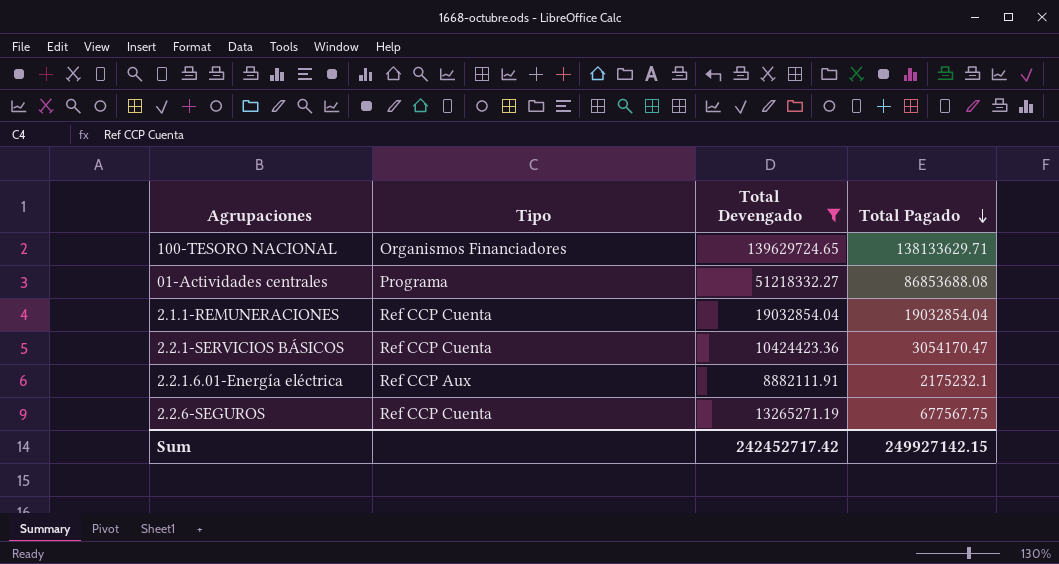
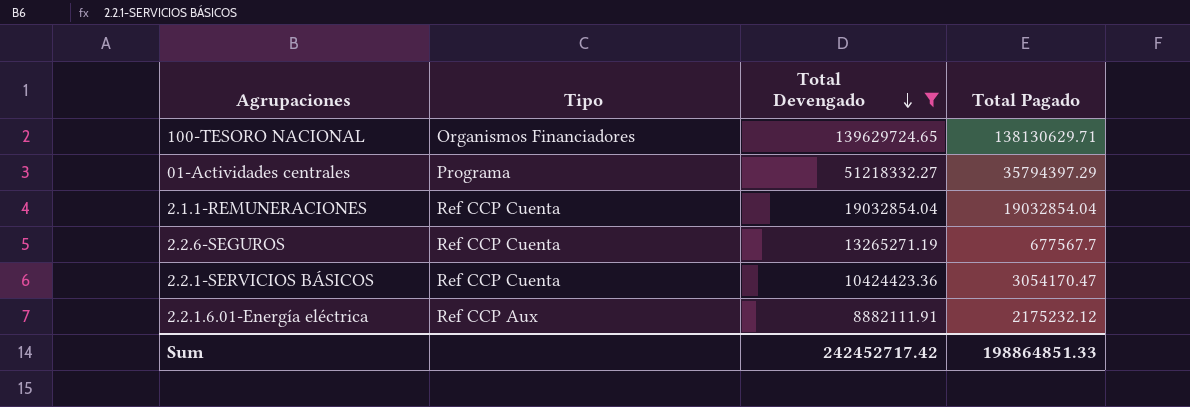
row order: Total Pagado descending -> Total Devengado descending
100-TESORO NACIONAL | Total Pagado: 138133629.71 -> 138130629.71
01-Actividades centrales | Total Pagado: 86853688.08 -> 35794397.29
2.2.6-SEGUROS | Total Pagado: 677567.75 -> 677567.7
2.2.1.6.01-Energía eléctrica | Total Pagado: 2175232.1 -> 2175232.12
Sum | Total Pagado: 249927142.15 -> 198864851.33

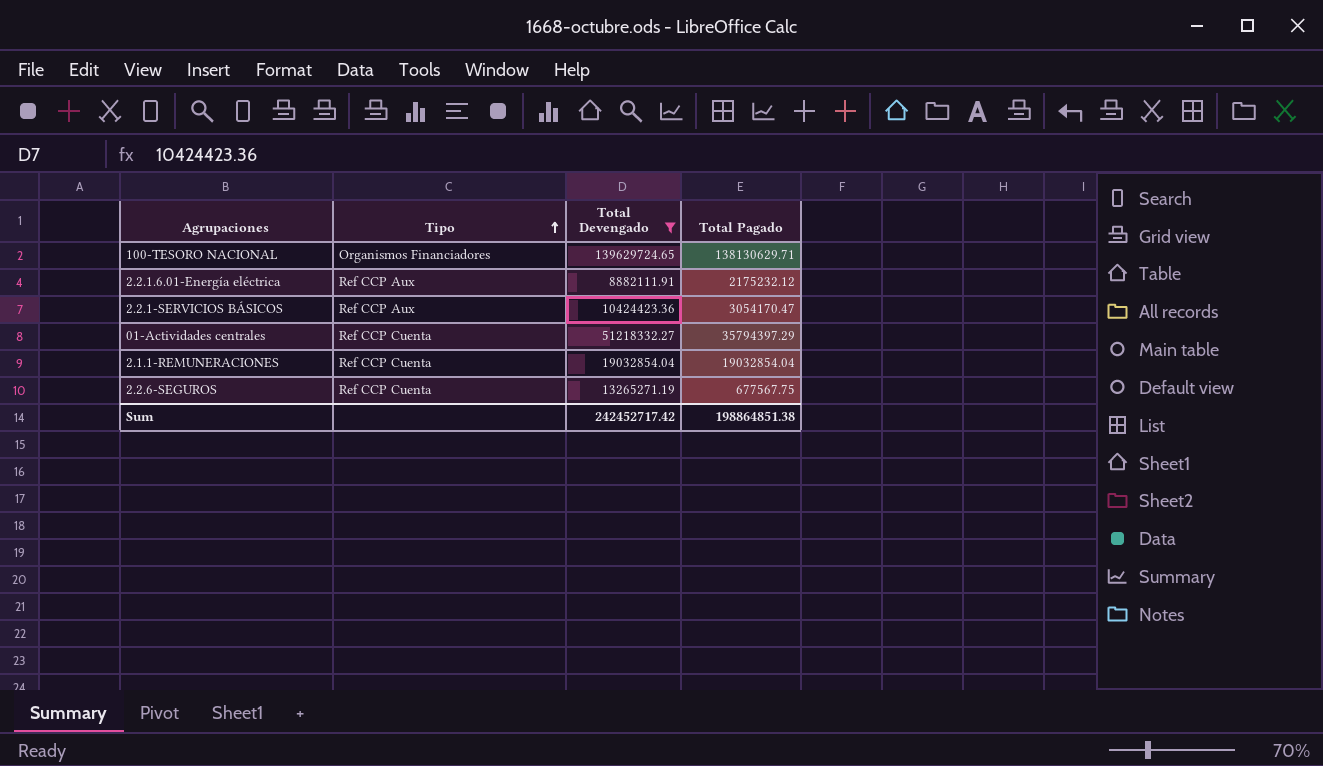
row order: Total Devengado descending -> Tipo ascending
2.2.1-SERVICIOS BÁSICOS | Tipo: Ref CCP Cuenta -> Ref CCP Aux
01-Actividades centrales | Tipo: Programa -> Ref CCP Cuenta
2.2.6-SEGUROS | Total Pagado: 677567.7 -> 677567.75
Sum | Total Pagado: 198864851.33 -> 198864851.38

